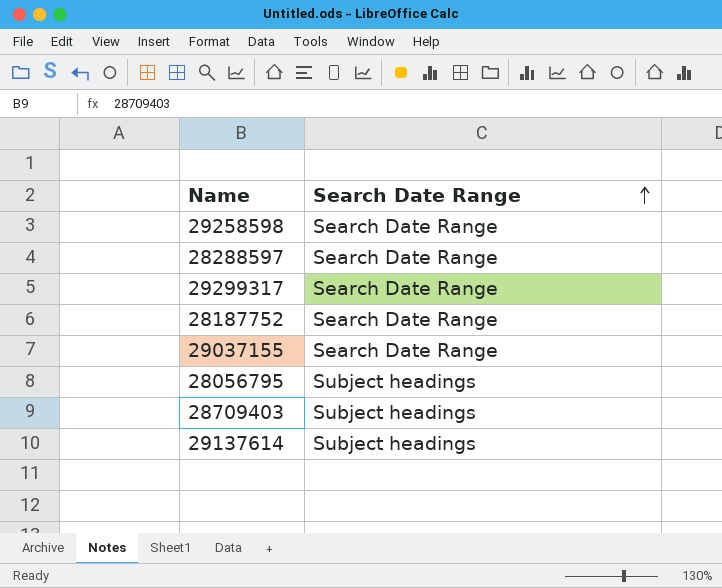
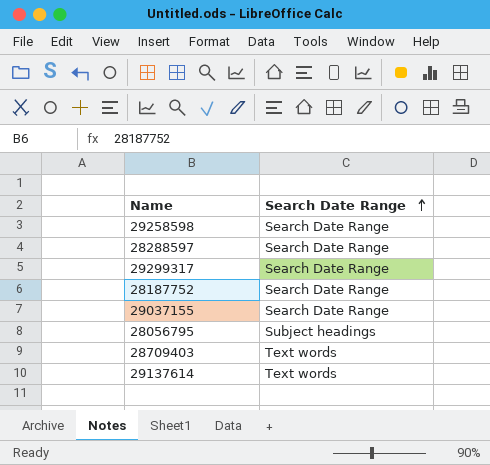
28709403 | Search Date Range: Subject headings -> Text words
29137614 | Search Date Range: Subject headings -> Text words

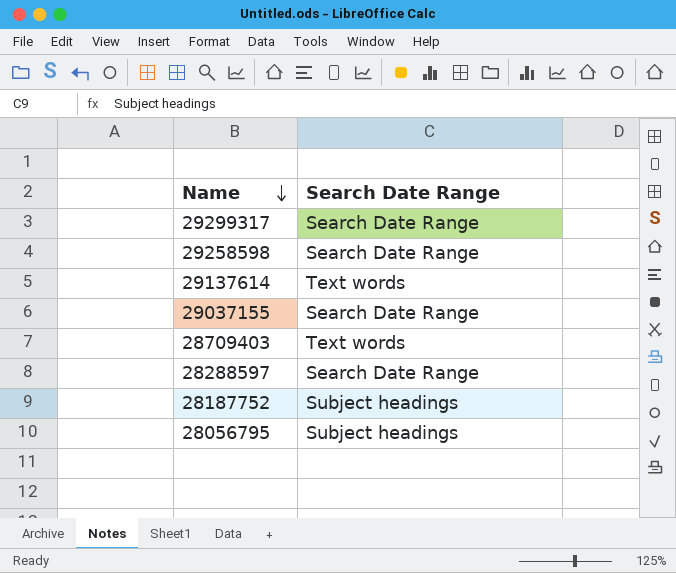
row order: Search Date Range ascending -> Name descending
28187752 | Search Date Range: Search Date Range -> Subject headings

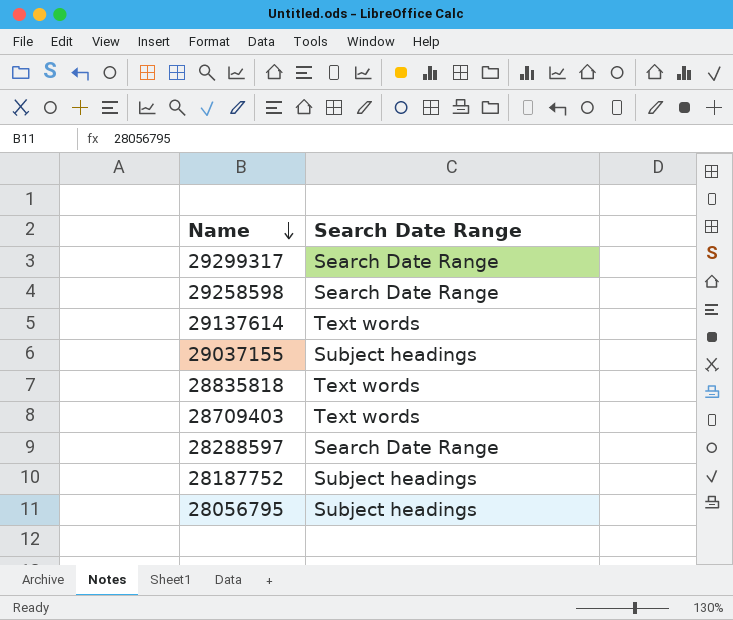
29037155 | Search Date Range: Search Date Range -> Subject headings
row 28835818: none -> Text words

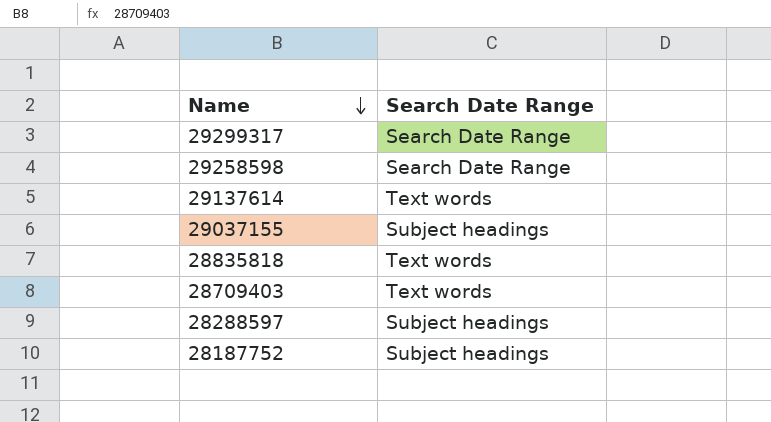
row 28056795: Subject headings -> none
28288597 | Search Date Range: Search Date Range -> Subject headings

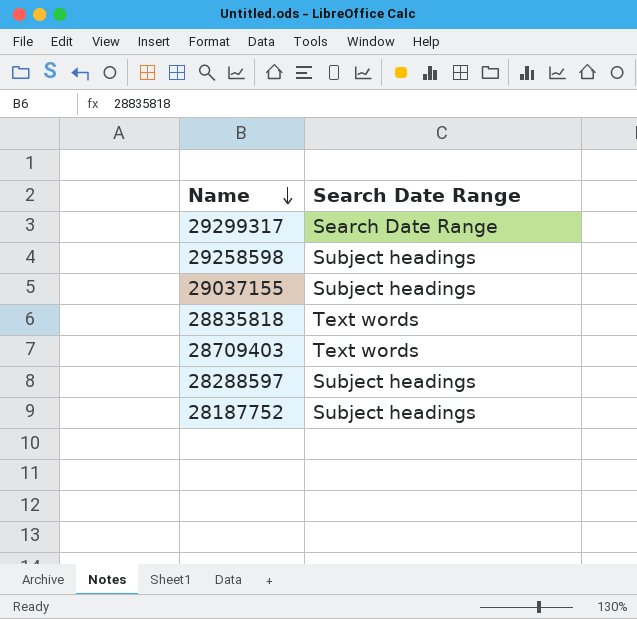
row 29137614: Text words -> none
29258598 | Search Date Range: Search Date Range -> Subject headings

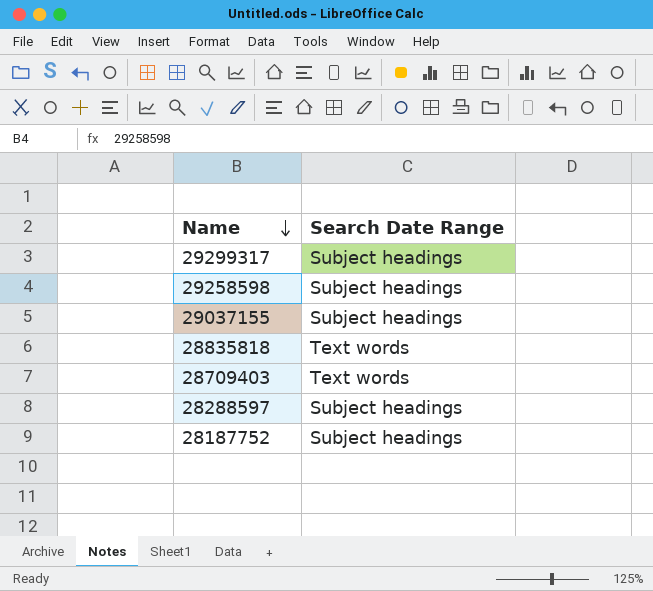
29299317 | Search Date Range: Search Date Range -> Subject headings

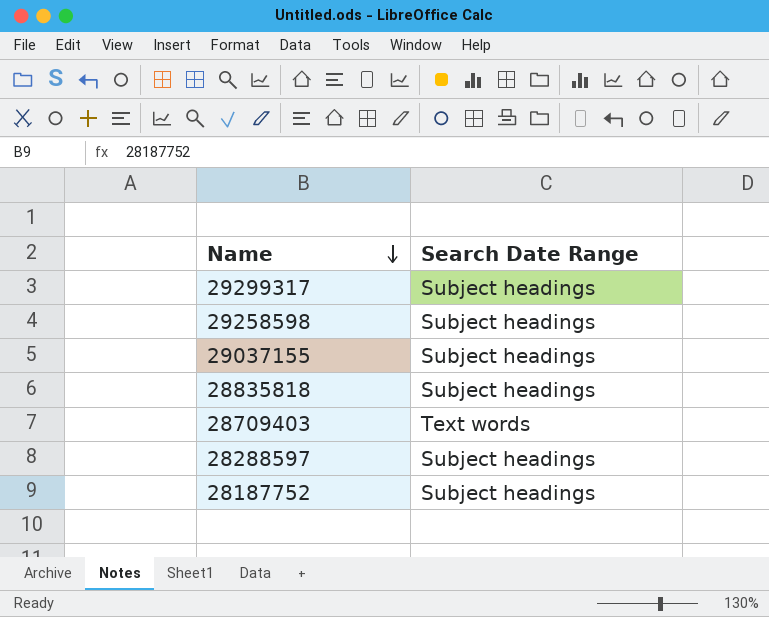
28835818 | Search Date Range: Text words -> Subject headings

